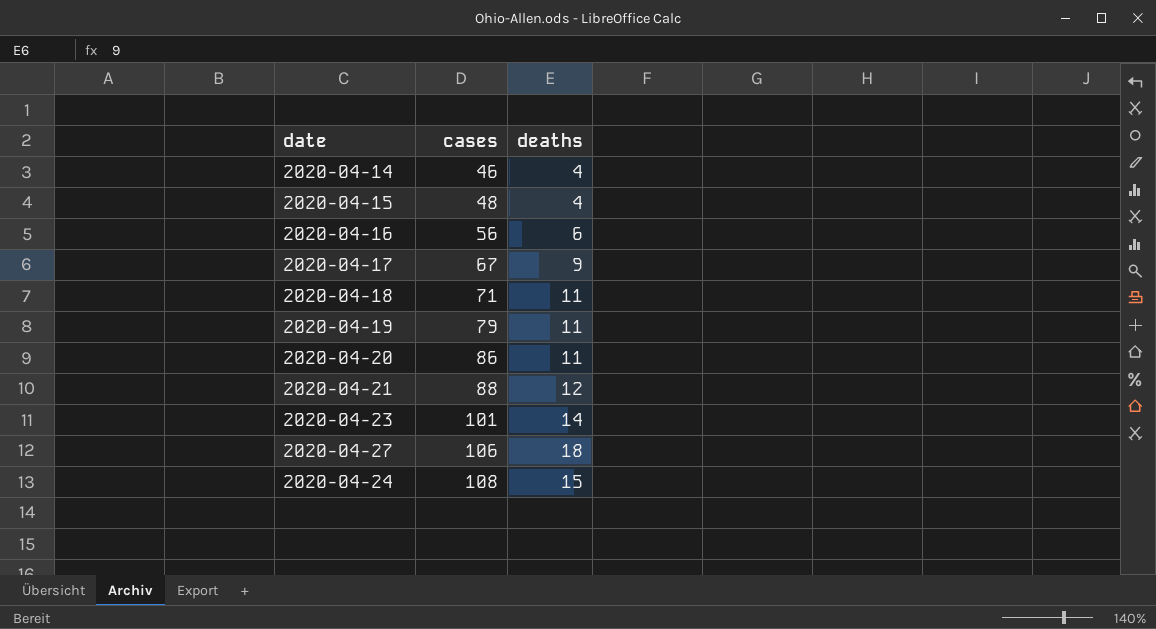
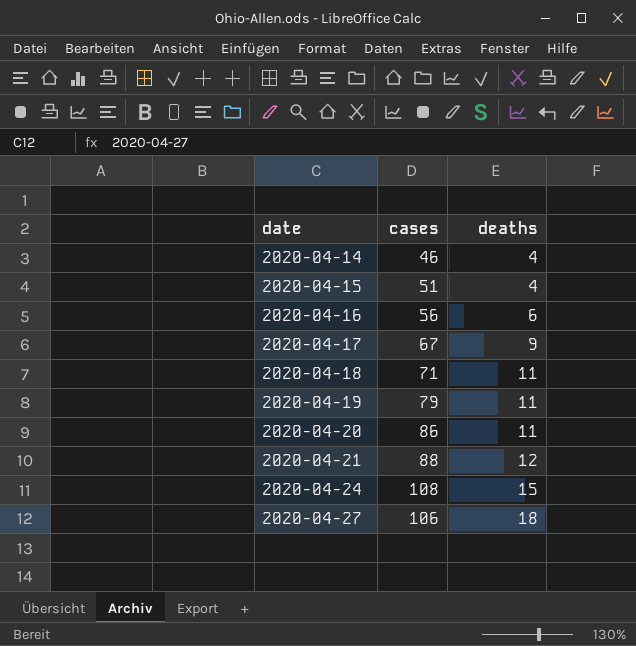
row order: cases ascending -> date ascending
row 2020-04-23: 101 | 14 -> none
2020-04-15 | cases: 48 -> 51

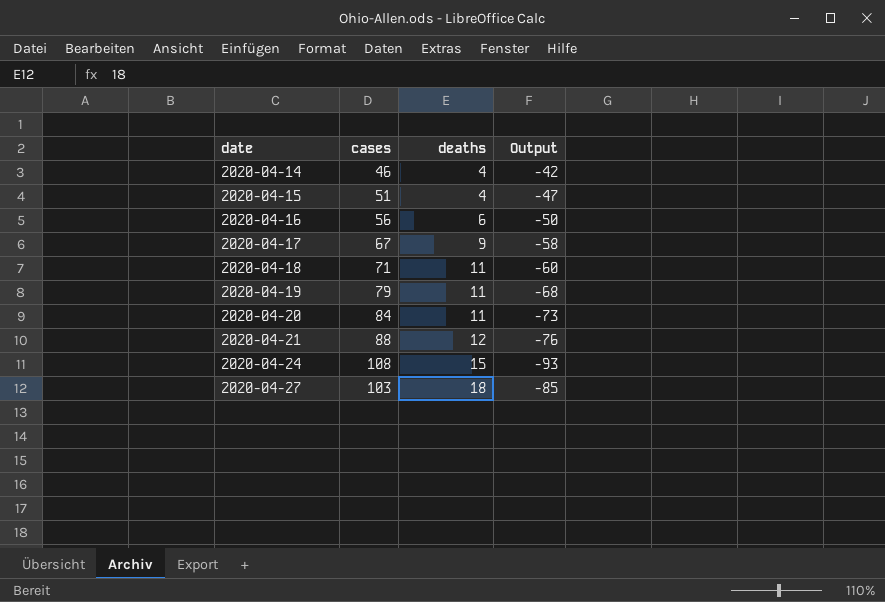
column Output | formula: none -> [deaths] - [cases]
2020-04-20 | cases: 86 -> 84
2020-04-27 | cases: 106 -> 103

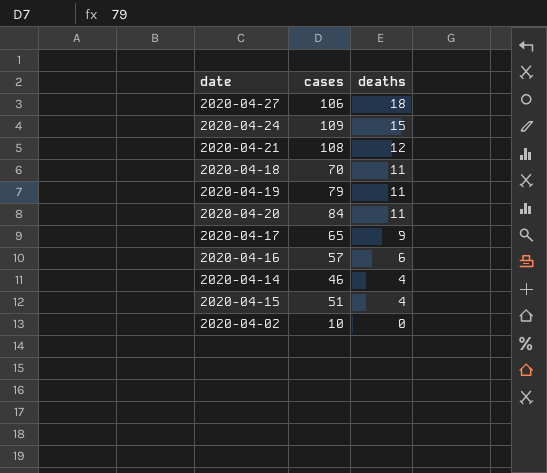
row order: date ascending -> deaths descending
column Output | formula: [deaths] - [cases] -> none
2020-04-27 | cases: 103 -> 106
2020-04-24 | cases: 108 -> 109
2020-04-21 | cases: 88 -> 108
2020-04-18 | cases: 71 -> 70
2020-04-17 | cases: 67 -> 65
2020-04-16 | cases: 56 -> 57
row 2020-04-02: none -> 10 | 0

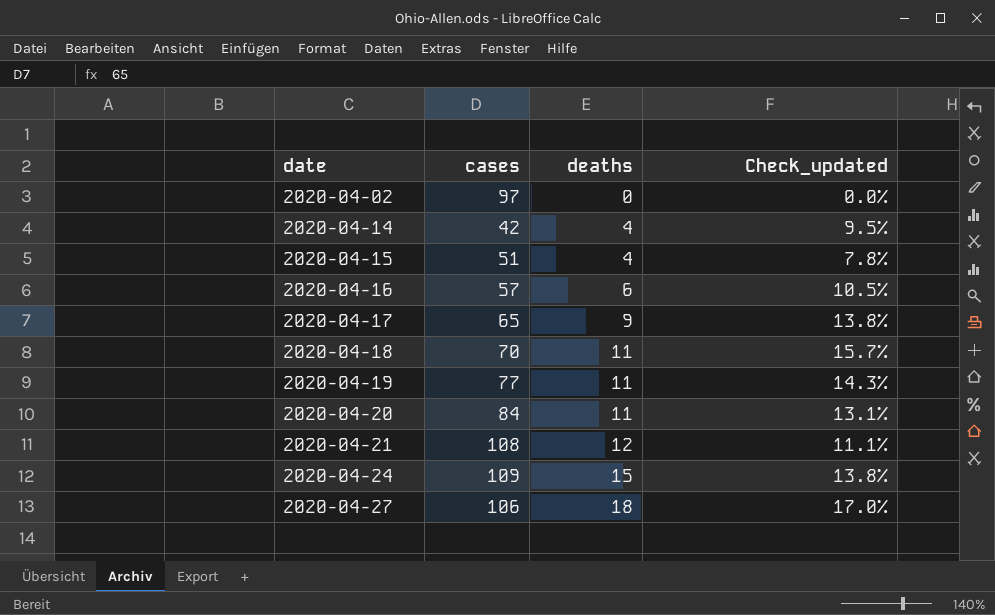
row order: deaths descending -> date ascending
column Check_updated | formula: none -> [deaths] / [cases]
2020-04-02 | cases: 10 -> 97
2020-04-14 | cases: 46 -> 42
2020-04-19 | cases: 79 -> 77

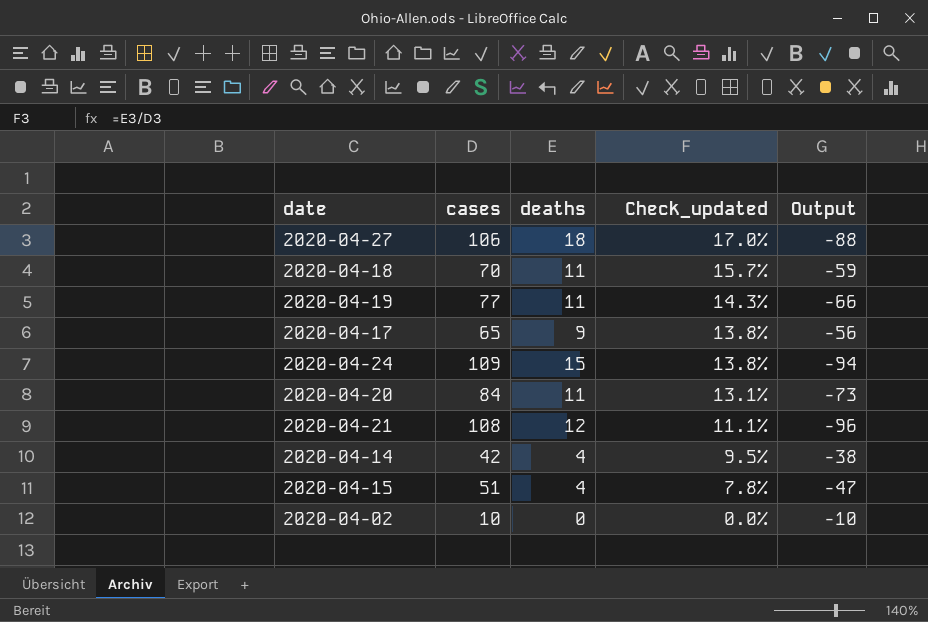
row order: date ascending -> Check_updated descending
column Output | formula: none -> [deaths] - [cases]
row 2020-04-16: 57 | 6 | 10.5% -> none
2020-04-02 | cases: 97 -> 10

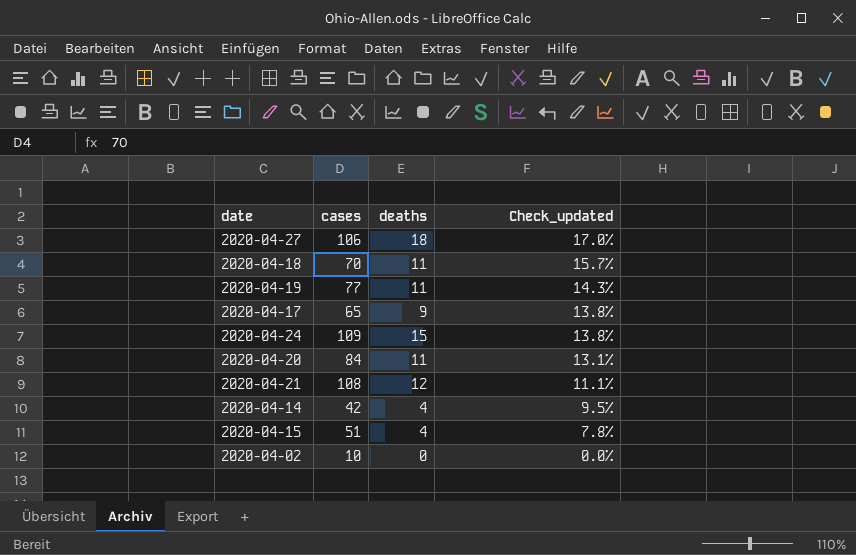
column Output | formula: [deaths] - [cases] -> none

